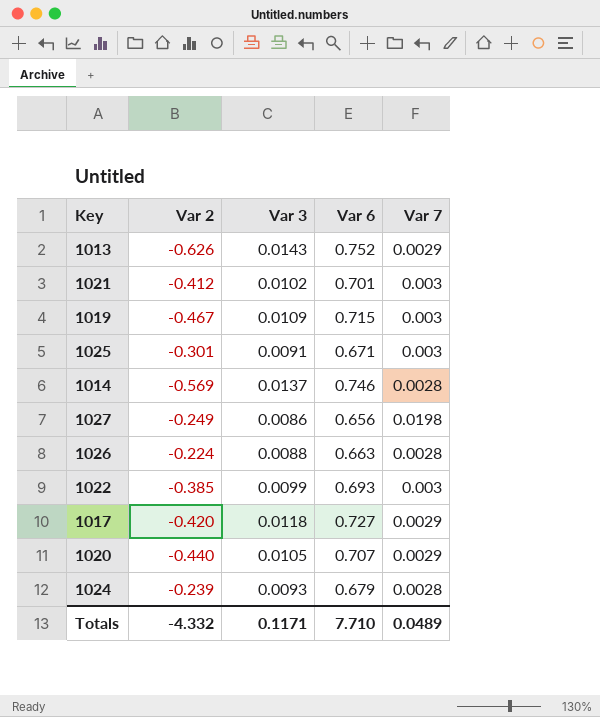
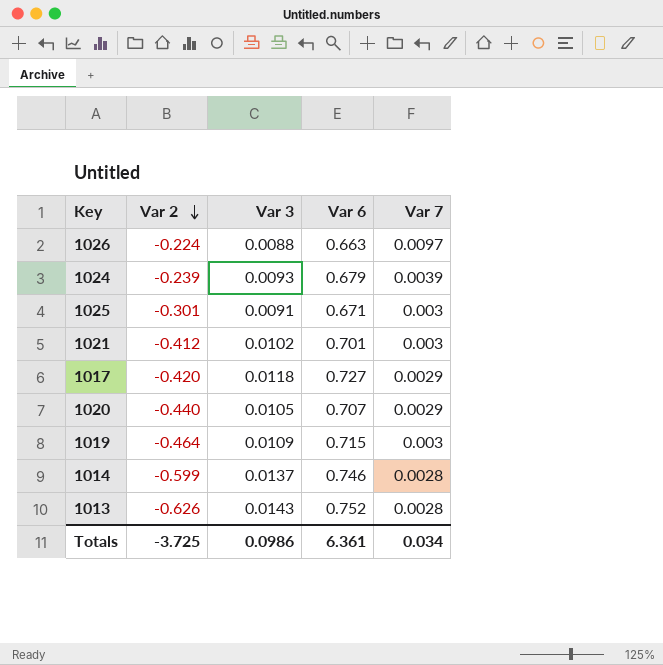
row order: none -> Var 2 descending
row 1027: -0.249 | 0.0086 | 0.656 | 0.0198 -> none
row 1022: -0.385 | 0.0099 | 0.693 | 0.003 -> none
1026 | Var 7: 0.0028 -> 0.0097
1024 | Var 7: 0.0028 -> 0.0039
1019 | Var 2: -0.467 -> -0.464
1014 | Var 2: -0.569 -> -0.599
1013 | Var 7: 0.0029 -> 0.0028
Totals | Var 2: -4.332 -> -3.725
Totals | Var 3: 0.1171 -> 0.0986
Totals | Var 6: 7.710 -> 6.361
Totals | Var 7: 0.0489 -> 0.034

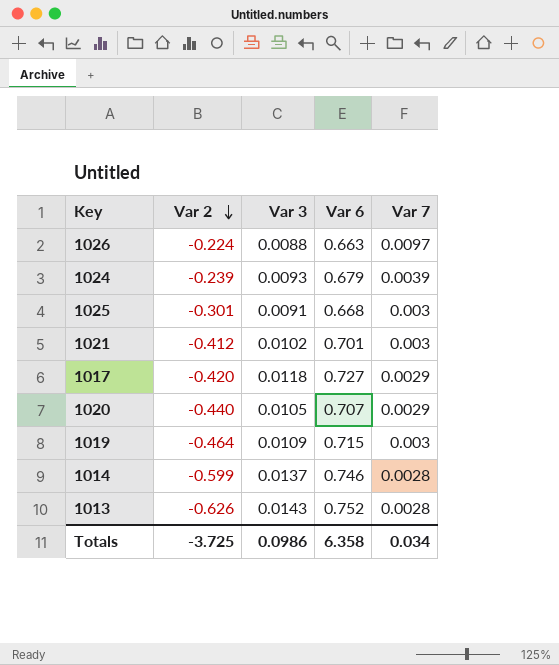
1025 | Var 6: 0.671 -> 0.668
Totals | Var 6: 6.361 -> 6.358

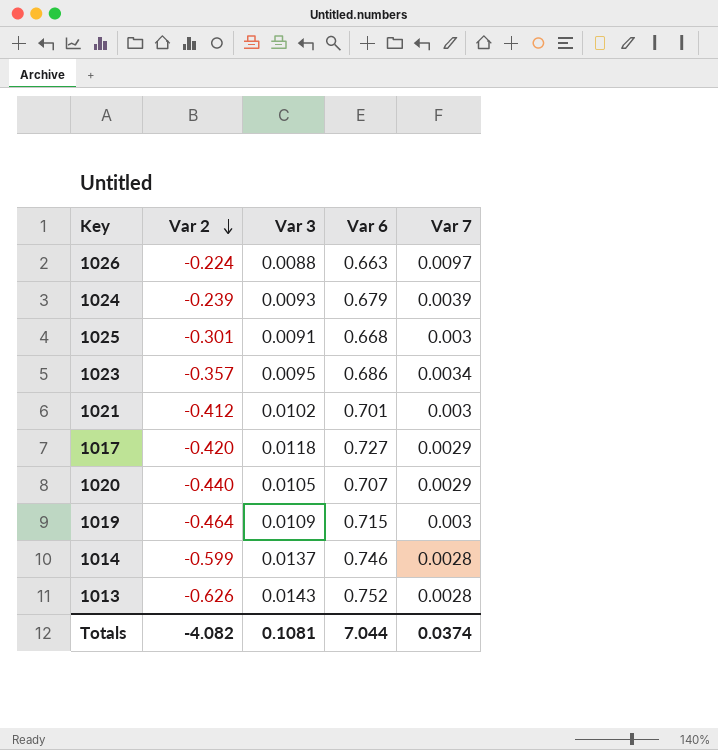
row 1023: none -> -0.357 | 0.0095 | 0.686 | 0.0034
Totals | Var 2: -3.725 -> -4.082
Totals | Var 3: 0.0986 -> 0.1081
Totals | Var 6: 6.358 -> 7.044
Totals | Var 7: 0.034 -> 0.0374

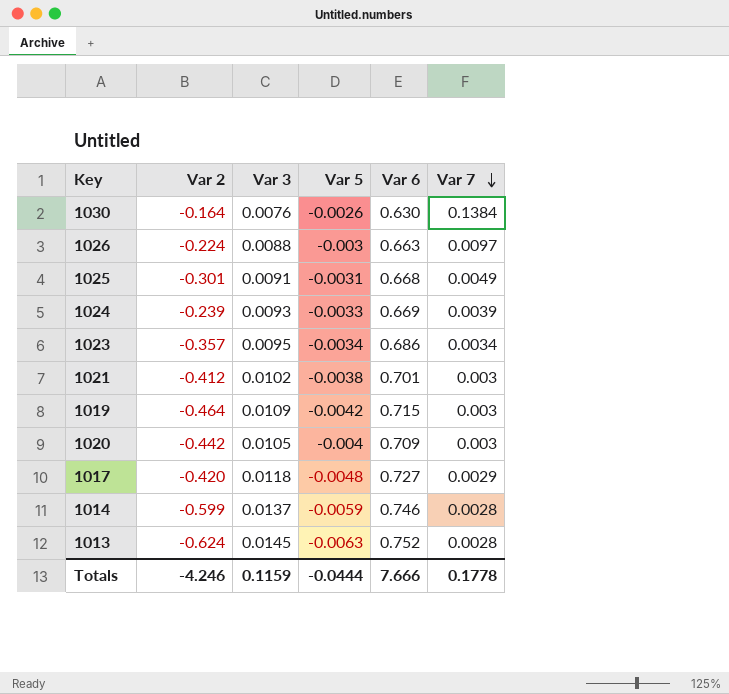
row order: Var 2 descending -> Var 7 descending
column Var 5 | position: none -> 4
row 1030: none -> -0.164 | 0.0076 | -0.0026 | 0.630 | 0.1384
1025 | Var 7: 0.003 -> 0.0049
1024 | Var 6: 0.679 -> 0.669
1020 | Var 2: -0.440 -> -0.442
1020 | Var 6: 0.707 -> 0.709
1020 | Var 7: 0.0029 -> 0.003
1013 | Var 2: -0.626 -> -0.624
1013 | Var 3: 0.0143 -> 0.0145
Totals | Var 2: -4.082 -> -4.246
Totals | Var 3: 0.1081 -> 0.1159
Totals | Var 6: 7.044 -> 7.666
Totals | Var 7: 0.0374 -> 0.1778

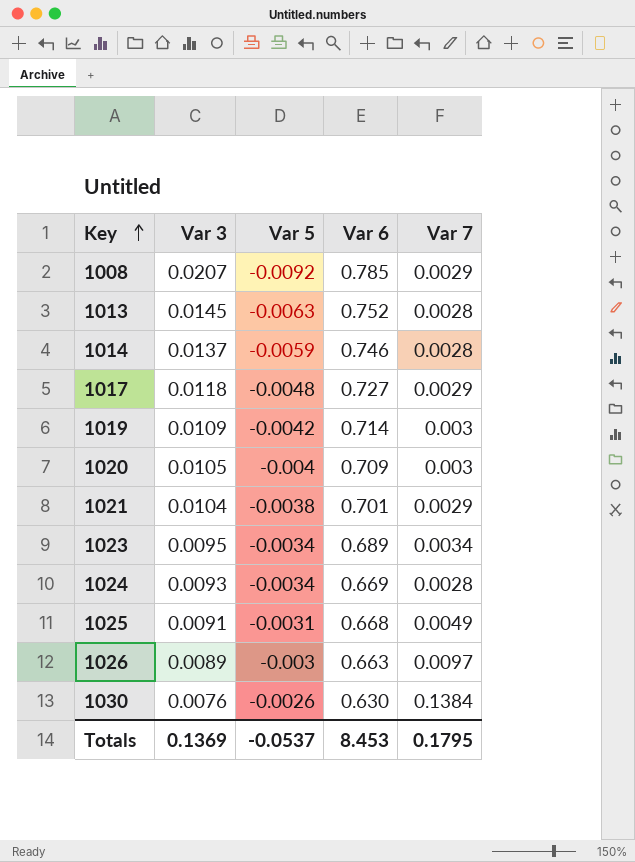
row order: Var 7 descending -> Key ascending
column Var 2 | position: 2 -> none
row 1008: none -> 0.0207 | -0.0092 | 0.785 | 0.0029
1019 | Var 6: 0.715 -> 0.714
1021 | Var 3: 0.0102 -> 0.0104
1021 | Var 7: 0.003 -> 0.0029
1023 | Var 6: 0.686 -> 0.689
1024 | Var 5: -0.0033 -> -0.0034
1024 | Var 7: 0.0039 -> 0.0028
1026 | Var 3: 0.0088 -> 0.0089
Totals | Var 3: 0.1159 -> 0.1369
Totals | Var 5: -0.0444 -> -0.0537
Totals | Var 6: 7.666 -> 8.453
Totals | Var 7: 0.1778 -> 0.1795

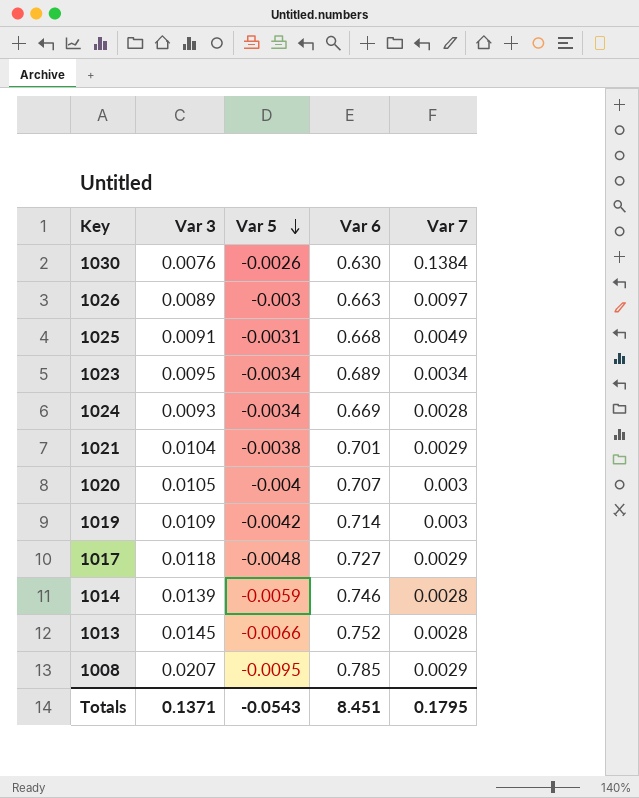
row order: Key ascending -> Var 5 descending
1020 | Var 6: 0.709 -> 0.707
1014 | Var 3: 0.0137 -> 0.0139
1013 | Var 5: -0.0063 -> -0.0066
1008 | Var 5: -0.0092 -> -0.0095
Totals | Var 3: 0.1369 -> 0.1371
Totals | Var 5: -0.0537 -> -0.0543
Totals | Var 6: 8.453 -> 8.451

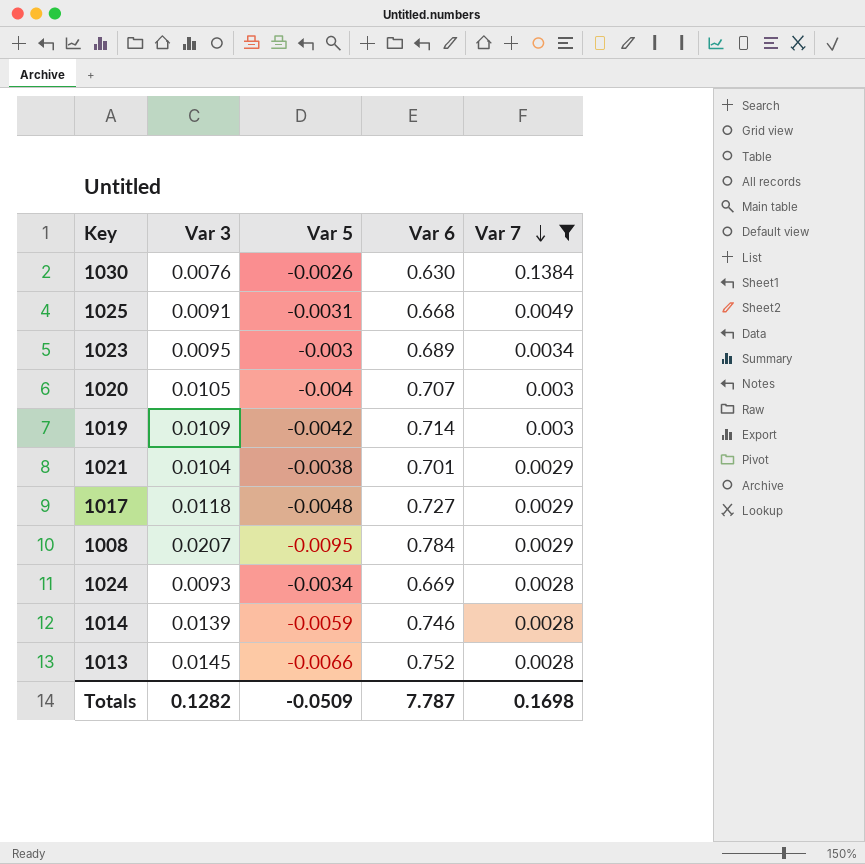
filter: none -> Var 7 != 0.0097
row order: Var 5 descending -> Var 7 descending
1023 | Var 5: -0.0034 -> -0.003
1008 | Var 6: 0.785 -> 0.784
Totals | Var 3: 0.1371 -> 0.1282
Totals | Var 5: -0.0543 -> -0.0509
Totals | Var 6: 8.451 -> 7.787
Totals | Var 7: 0.1795 -> 0.1698

